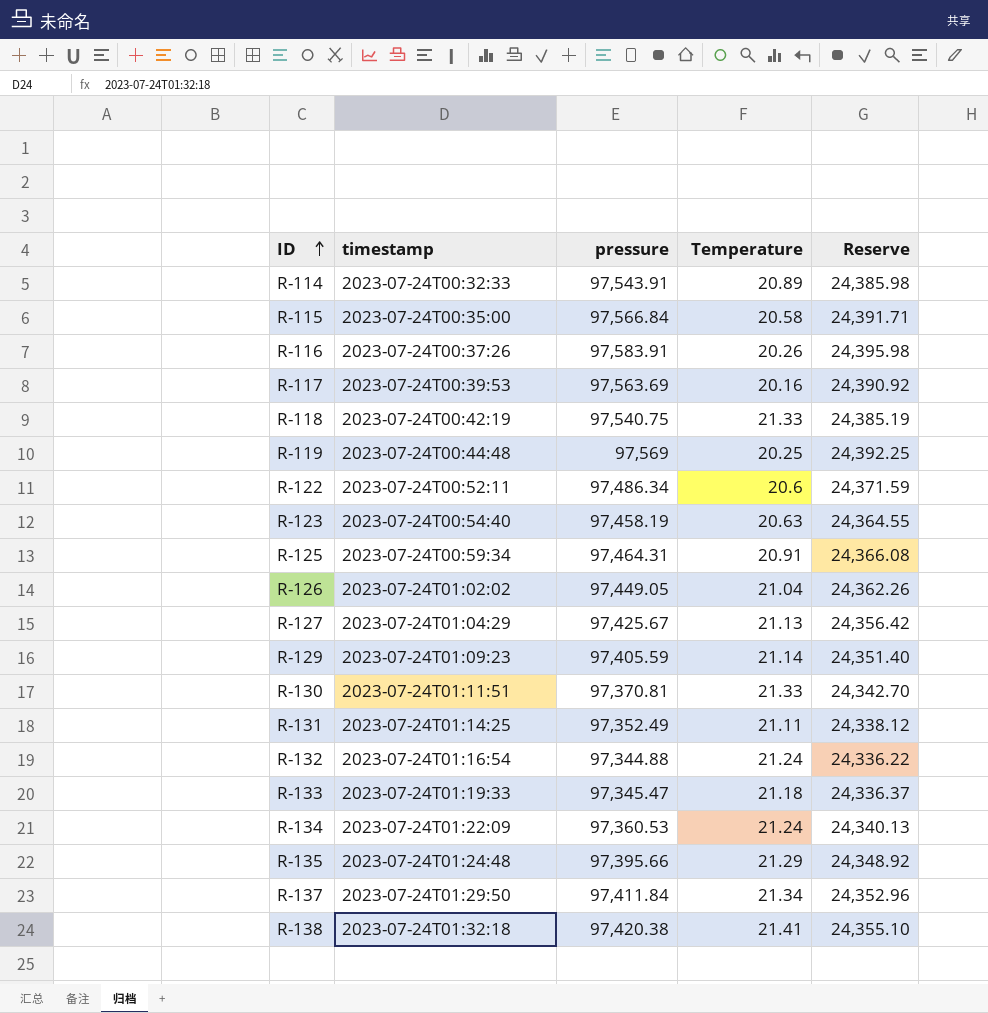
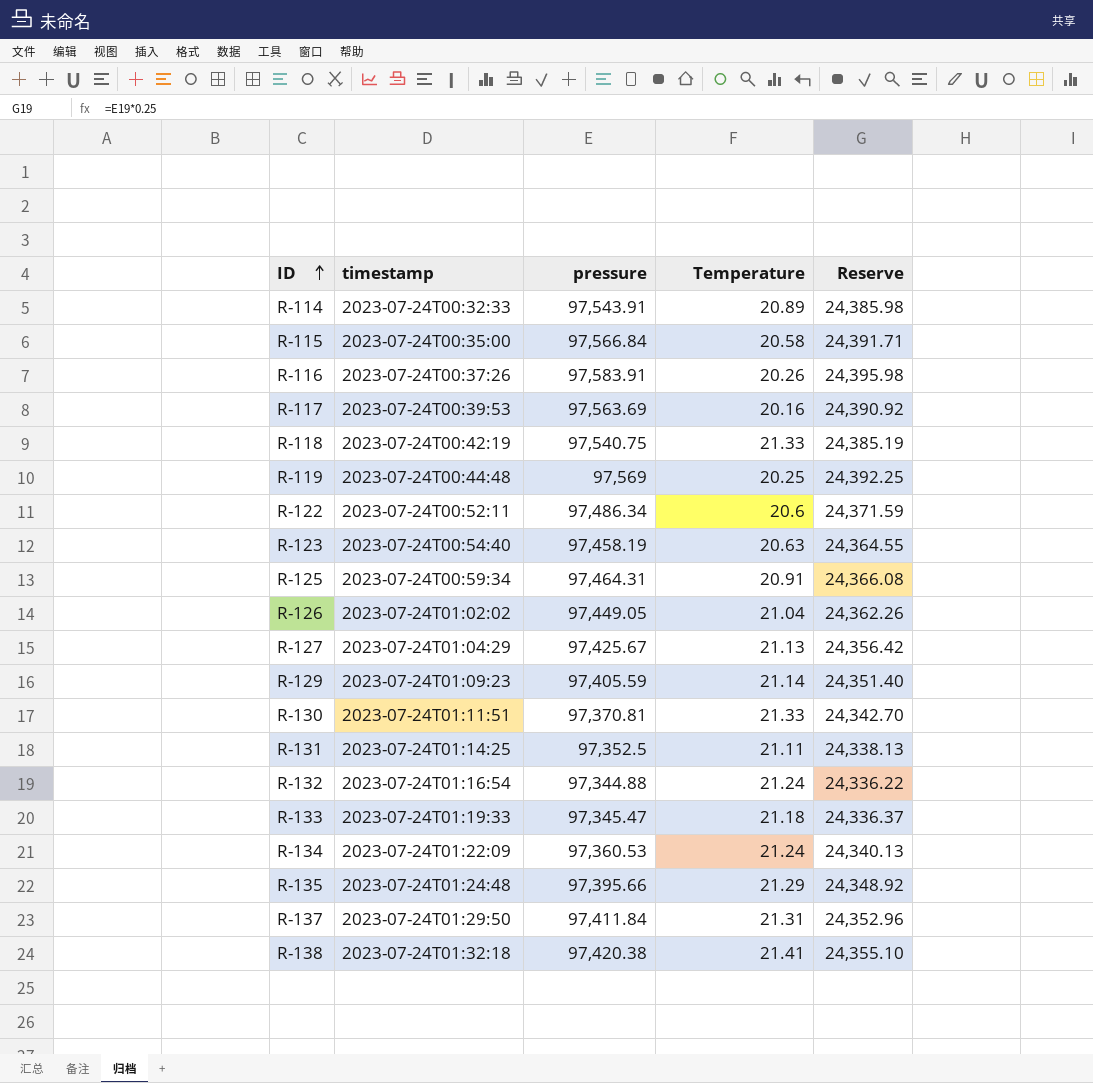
R-131 | pressure: 97,352.49 -> 97,352.5
R-131 | Reserve: 24,338.12 -> 24,338.13
R-137 | Temperature: 21.34 -> 21.31

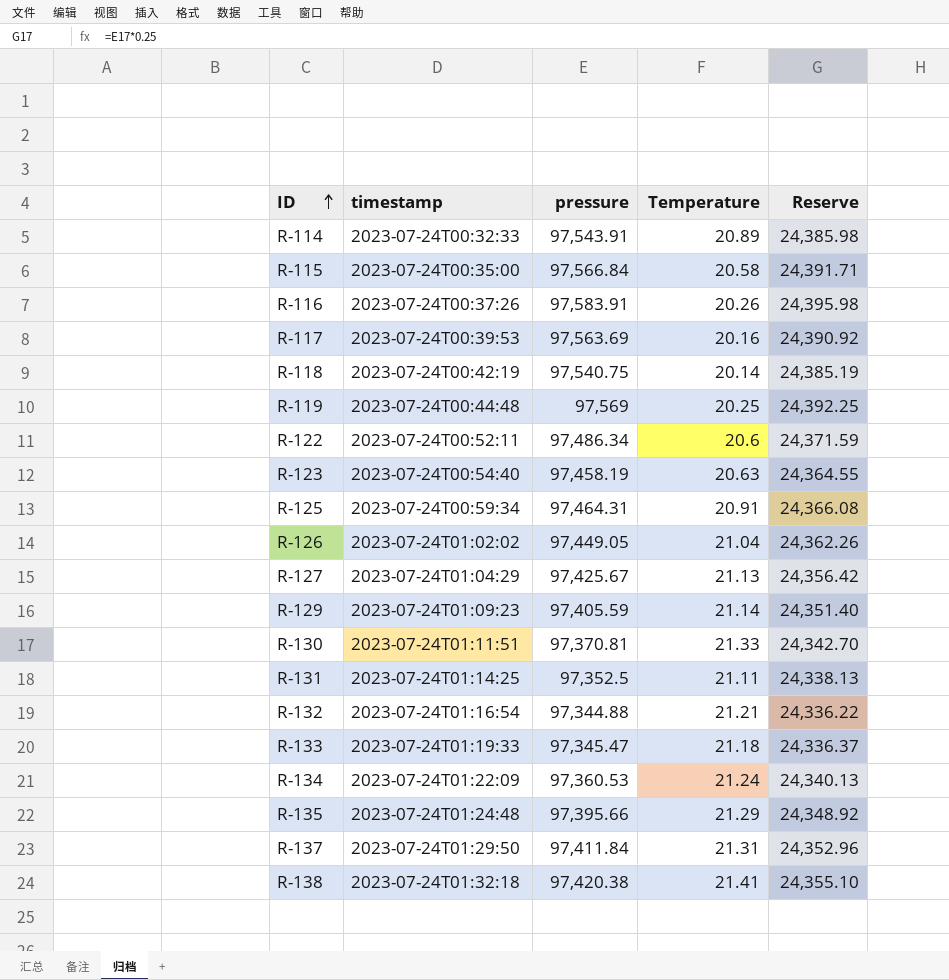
R-118 | Temperature: 21.33 -> 20.14
R-132 | Temperature: 21.24 -> 21.21

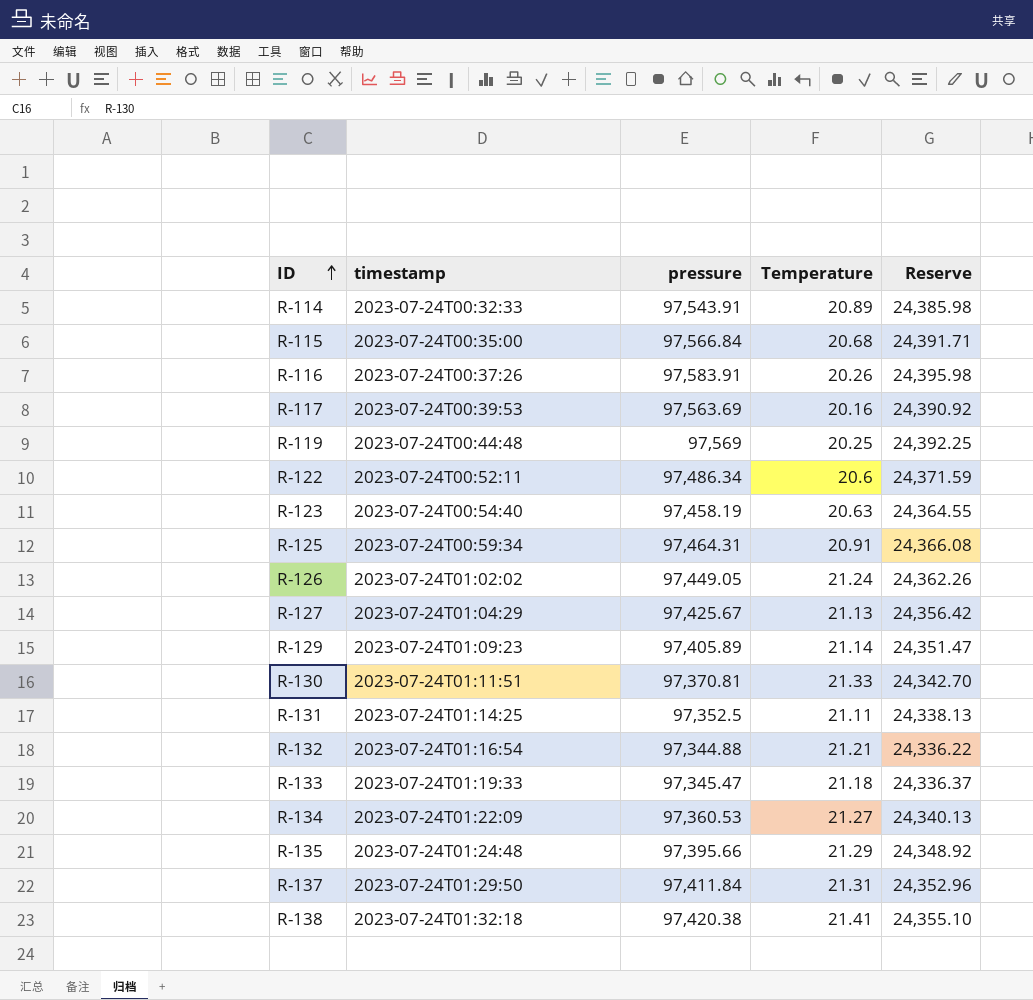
row R-118: 2023-07-24T00:42:19 | 97,540.75 | 20.14 | 24,385.19 -> none
R-115 | Temperature: 20.58 -> 20.68
R-126 | Temperature: 21.04 -> 21.24
R-129 | pressure: 97,405.59 -> 97,405.89
R-129 | Reserve: 24,351.40 -> 24,351.47
R-134 | Temperature: 21.24 -> 21.27

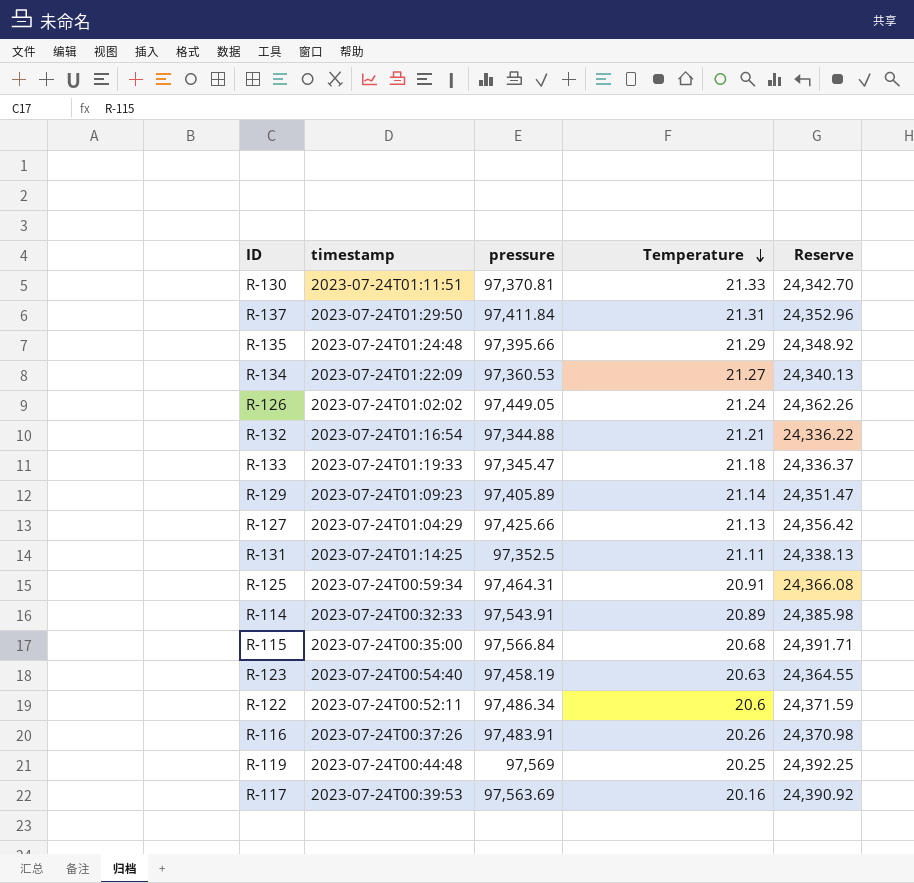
row order: ID ascending -> Temperature descending
row R-138: 2023-07-24T01:32:18 | 97,420.38 | 21.41 | 24,355.10 -> none
R-127 | pressure: 97,425.67 -> 97,425.66
R-116 | pressure: 97,583.91 -> 97,483.91
R-116 | Reserve: 24,395.98 -> 24,370.98

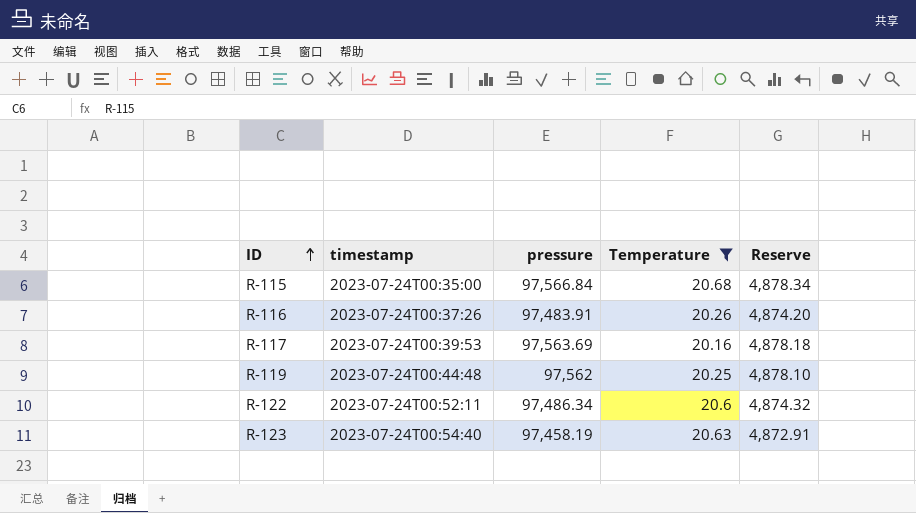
filter: none -> Temperature <= 20.68
row order: Temperature descending -> ID ascending
column Reserve | formula: [pressure] * 0.25 -> [pressure] * 0.05
R-119 | pressure: 97,569 -> 97,562

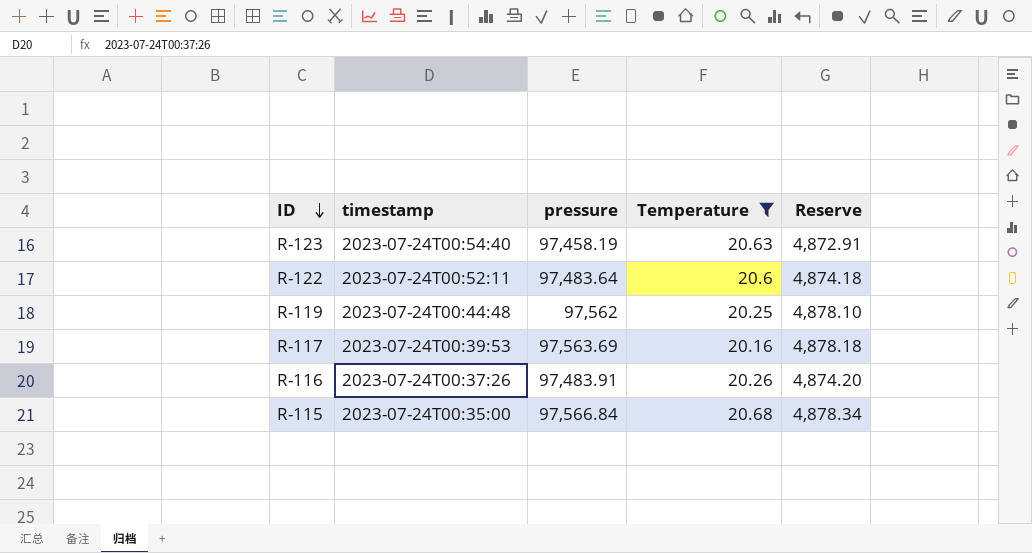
row order: ID ascending -> ID descending
R-122 | pressure: 97,486.34 -> 97,483.64
R-122 | Reserve: 4,874.32 -> 4,874.18

